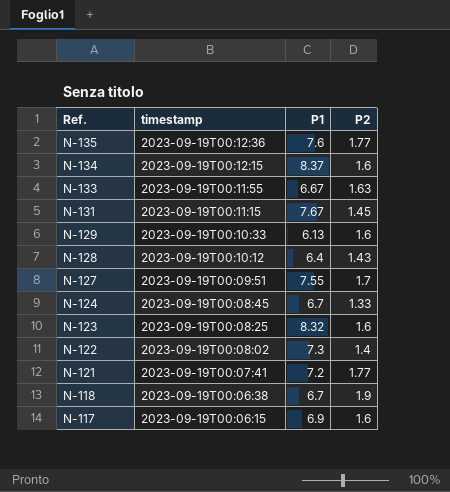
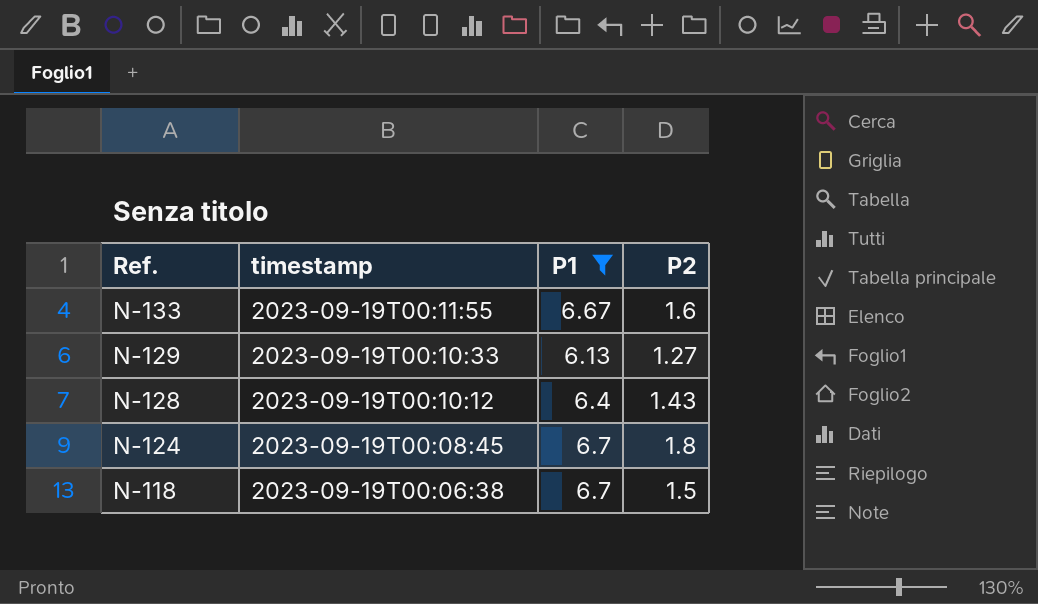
filter: none -> P1 <= 6.7
N-133 | P2: 1.63 -> 1.6
N-129 | P2: 1.6 -> 1.27
N-124 | P2: 1.33 -> 1.8
N-118 | P2: 1.9 -> 1.5

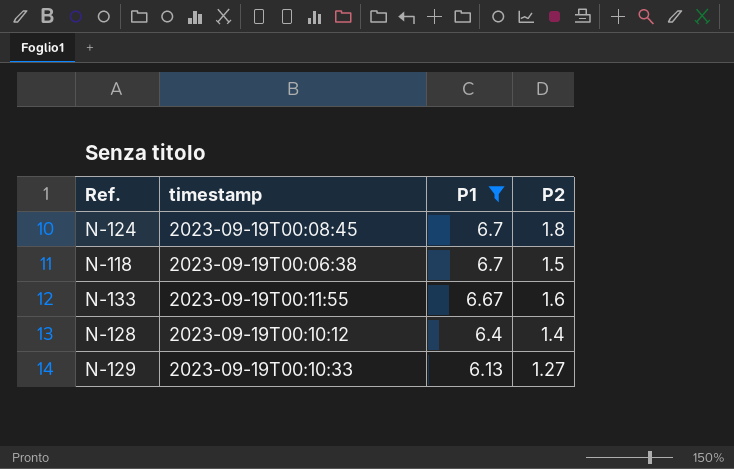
row order: Ref. descending -> P1 descending
N-128 | P2: 1.43 -> 1.4

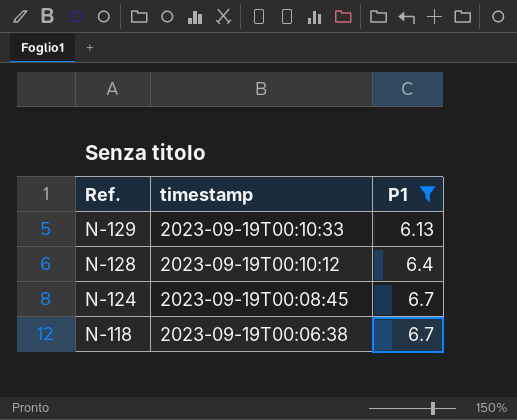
row order: P1 descending -> Ref. descending
column P2 | position: 4 -> none
row N-133: 2023-09-19T00:11:55 | 6.67 | 1.6 -> none

